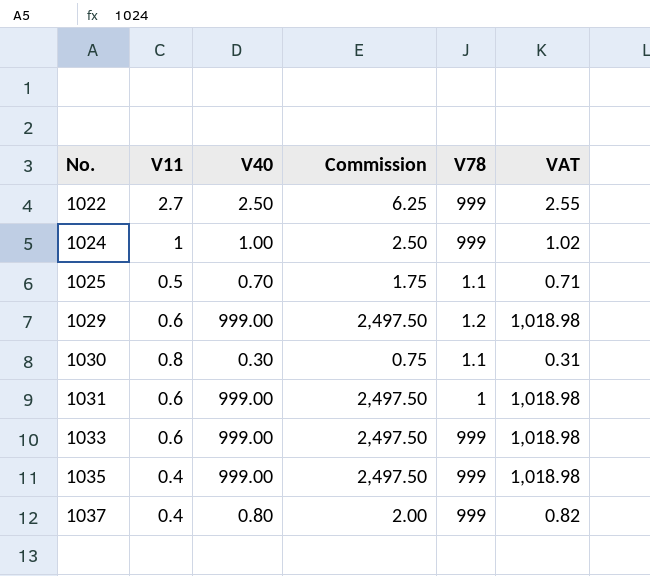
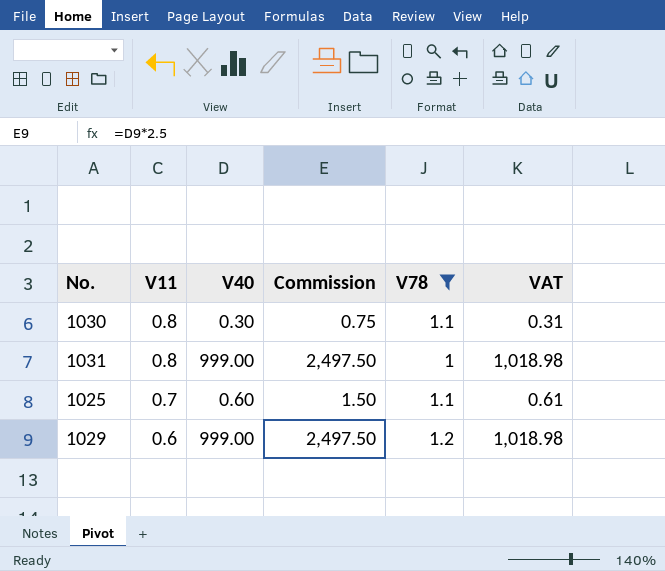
filter: none -> V78 != 999
row order: No. ascending -> V11 descending
1031 | V11: 0.6 -> 0.8
1025 | V11: 0.5 -> 0.7
1025 | V40: 0.70 -> 0.60
1025 | Commission: 1.75 -> 1.50
1025 | VAT: 0.71 -> 0.61

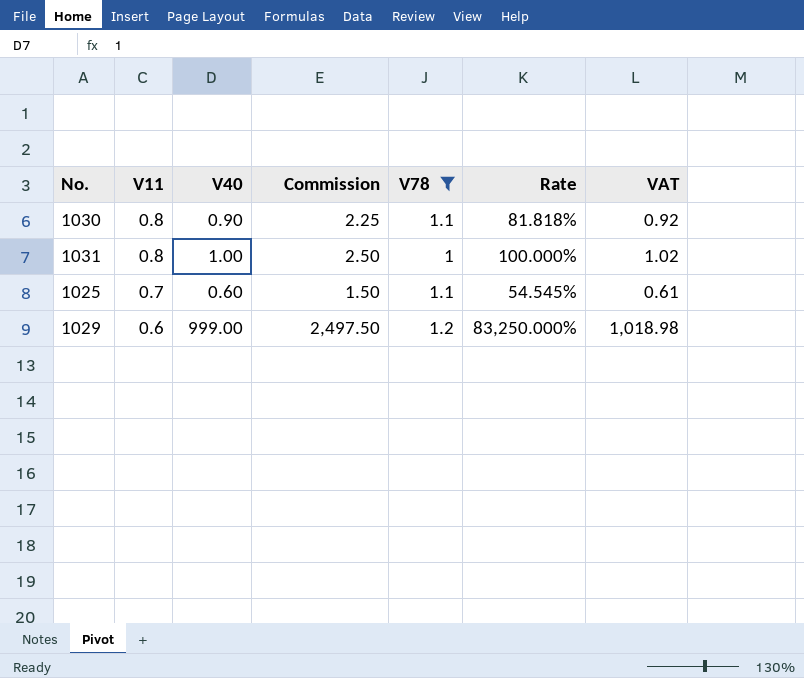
column Rate | formula: none -> [V40] / [V78]
1030 | V40: 0.30 -> 0.90
1030 | Commission: 0.75 -> 2.25
1030 | VAT: 0.31 -> 0.92
1031 | V40: 999.00 -> 1.00
1031 | Commission: 2,497.50 -> 2.50
1031 | VAT: 1,018.98 -> 1.02

